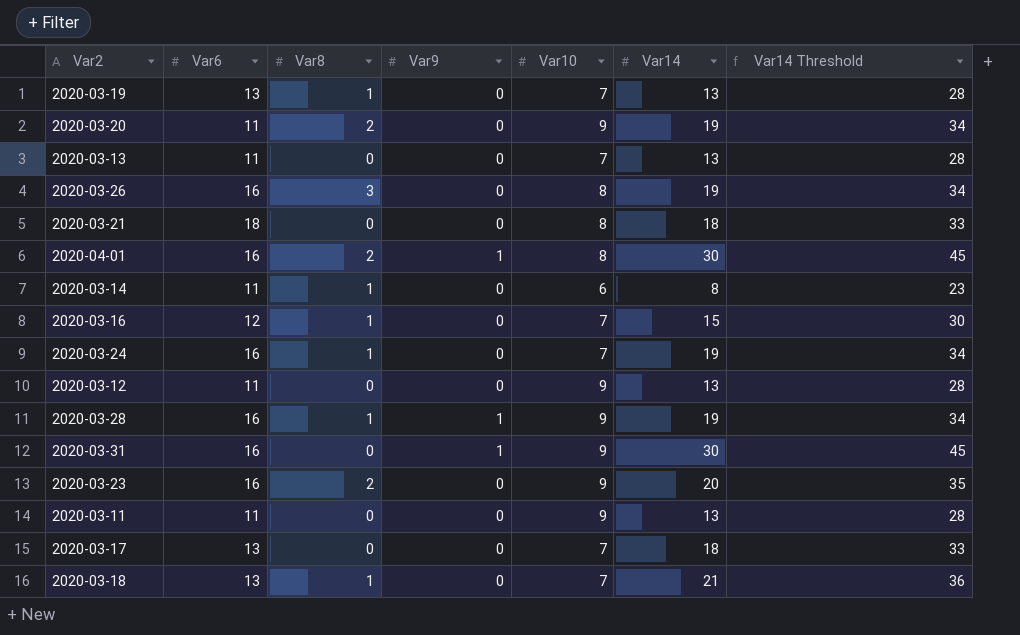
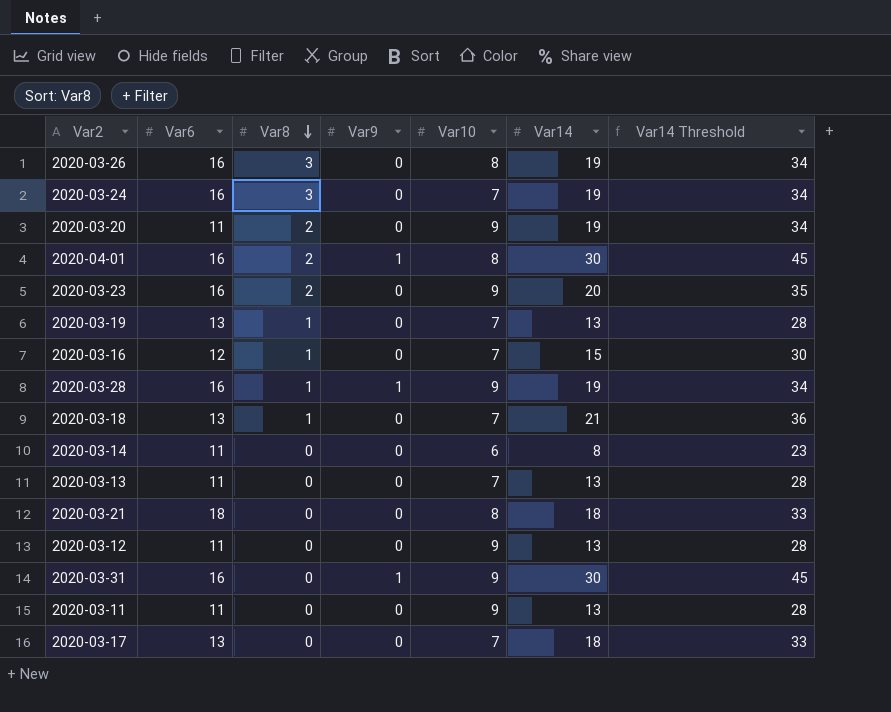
row order: none -> Var8 descending
2020-03-24 | Var8: 1 -> 3
2020-03-14 | Var8: 1 -> 0

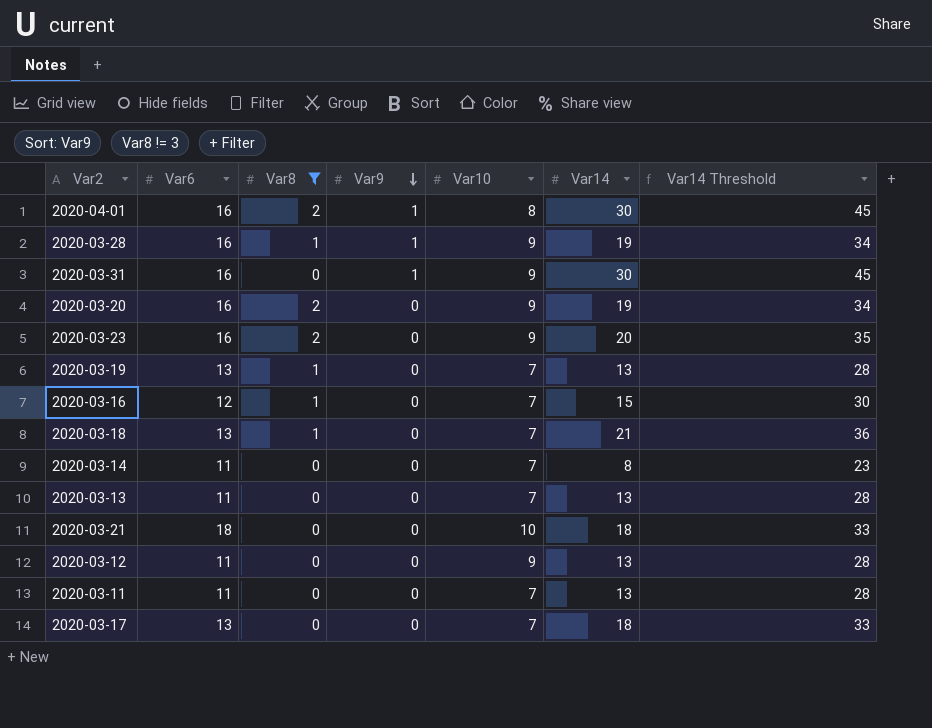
filter: none -> Var8 != 3
row order: Var8 descending -> Var9 descending
2020-03-20 | Var6: 11 -> 16
2020-03-14 | Var10: 6 -> 7
2020-03-21 | Var10: 8 -> 10
2020-03-11 | Var10: 9 -> 7

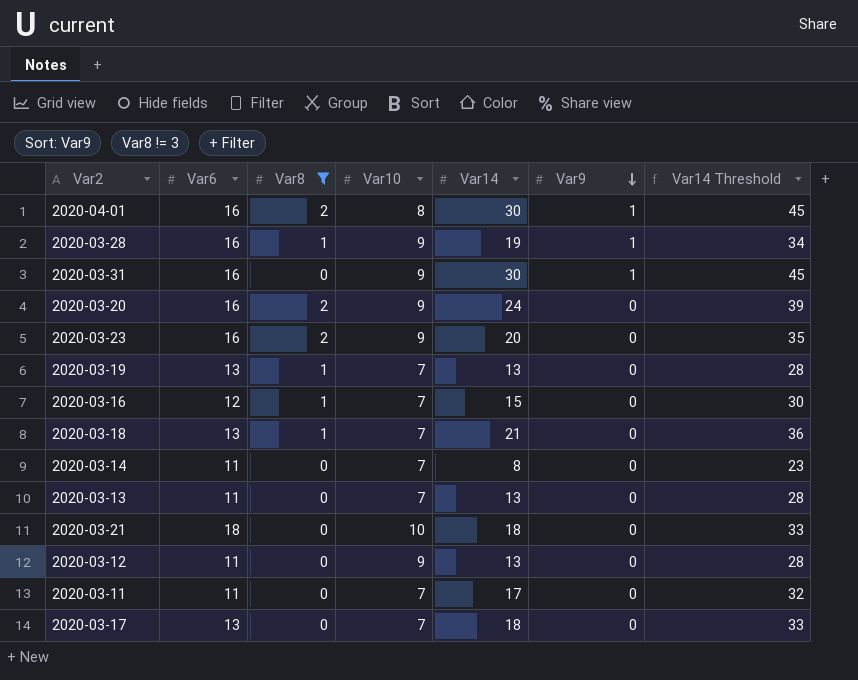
column Var9 | position: 4 -> 6
2020-03-20 | Var14: 19 -> 24
2020-03-20 | Var14 Threshold: 34 -> 39
2020-03-11 | Var14: 13 -> 17
2020-03-11 | Var14 Threshold: 28 -> 32

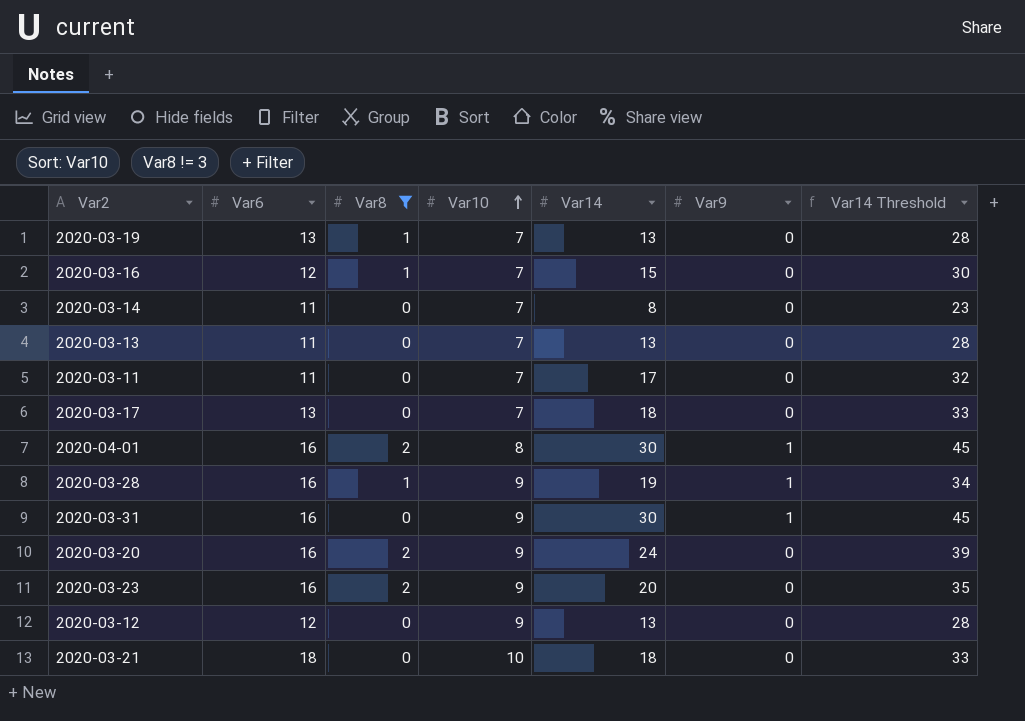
row order: Var9 descending -> Var10 ascending
row 2020-03-18: 13 | 1 | 7 | 21 | 0 | 36 -> none
2020-03-12 | Var6: 11 -> 12

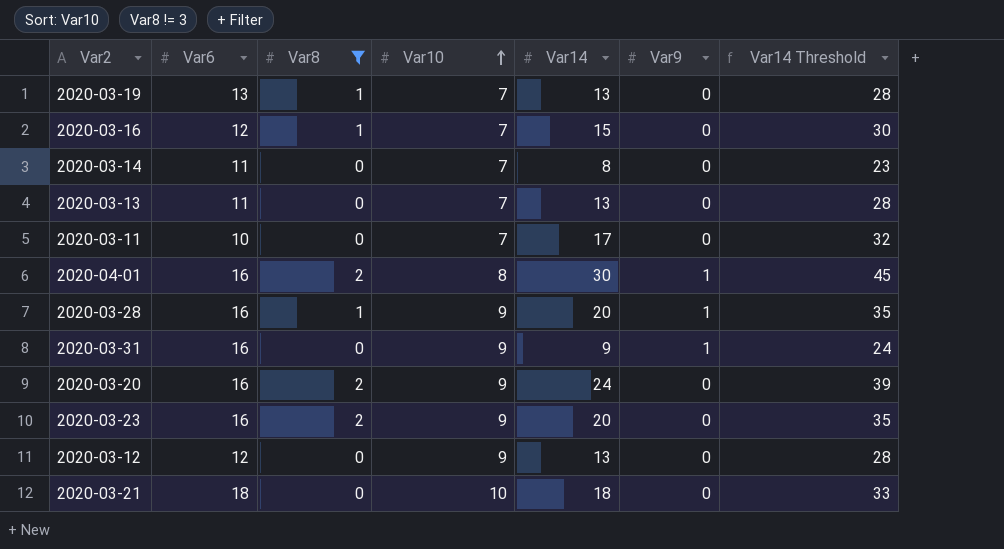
row 2020-03-17: 13 | 0 | 7 | 18 | 0 | 33 -> none
2020-03-11 | Var6: 11 -> 10
2020-03-28 | Var14: 19 -> 20
2020-03-28 | Var14 Threshold: 34 -> 35
2020-03-31 | Var14: 30 -> 9
2020-03-31 | Var14 Threshold: 45 -> 24

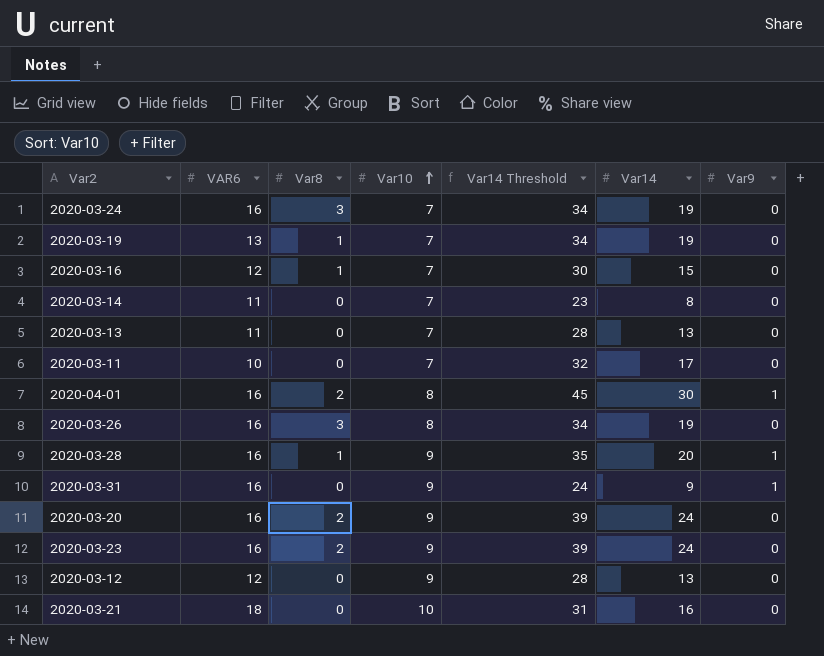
filter: Var8 != 3 -> none
column name: Var6 -> VAR6
column Var14 Threshold | position: 7 -> 5
2020-03-19 | Var14 Threshold: 28 -> 34
2020-03-19 | Var14: 13 -> 19
2020-03-23 | Var14 Threshold: 35 -> 39
2020-03-23 | Var14: 20 -> 24
2020-03-21 | Var14 Threshold: 33 -> 31
2020-03-21 | Var14: 18 -> 16

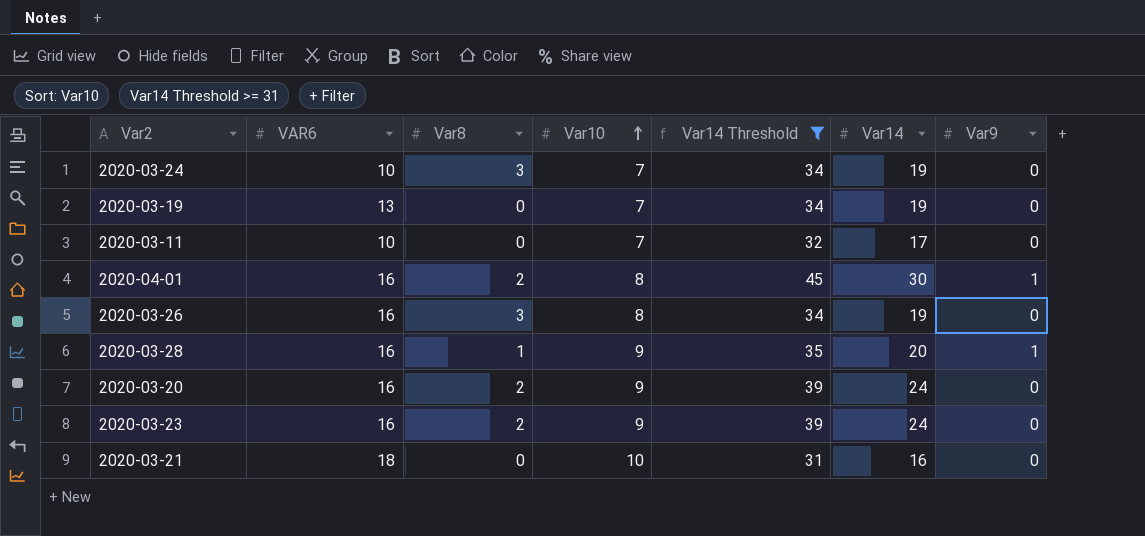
filter: none -> Var14 Threshold >= 31
2020-03-24 | VAR6: 16 -> 10
2020-03-19 | Var8: 1 -> 0

